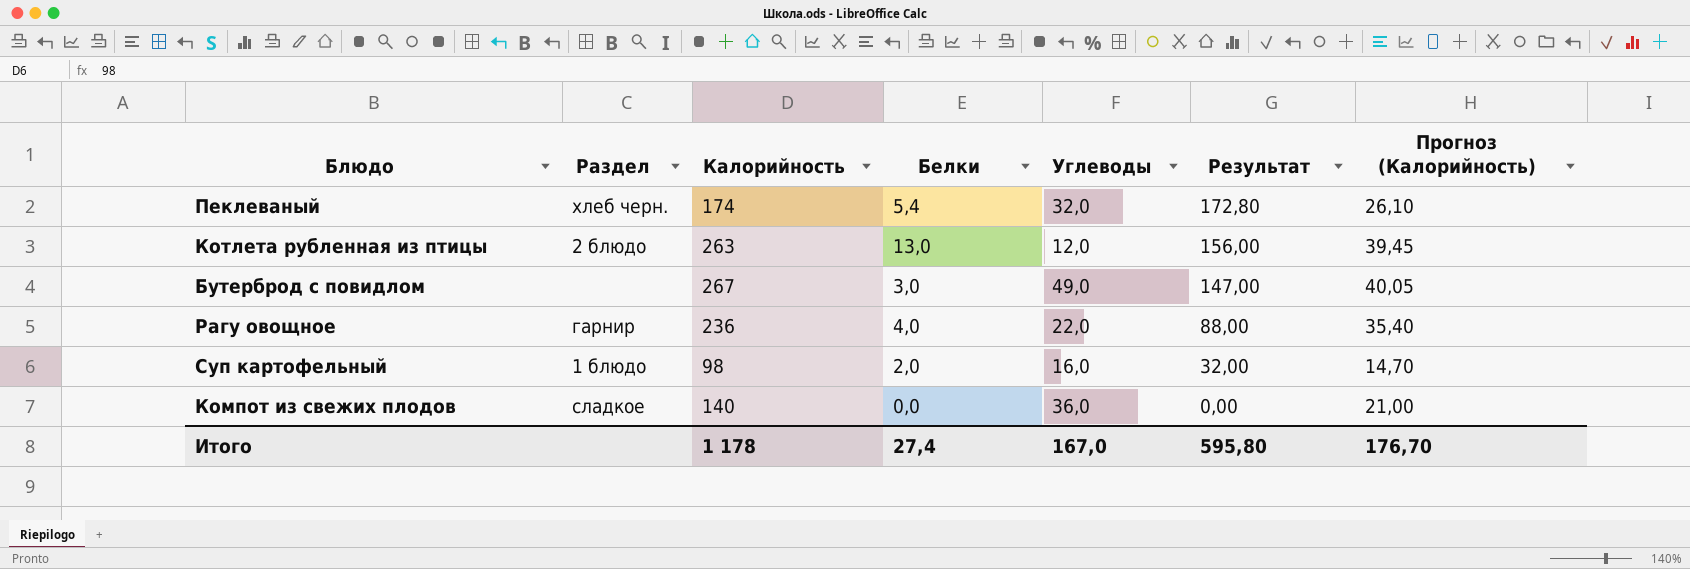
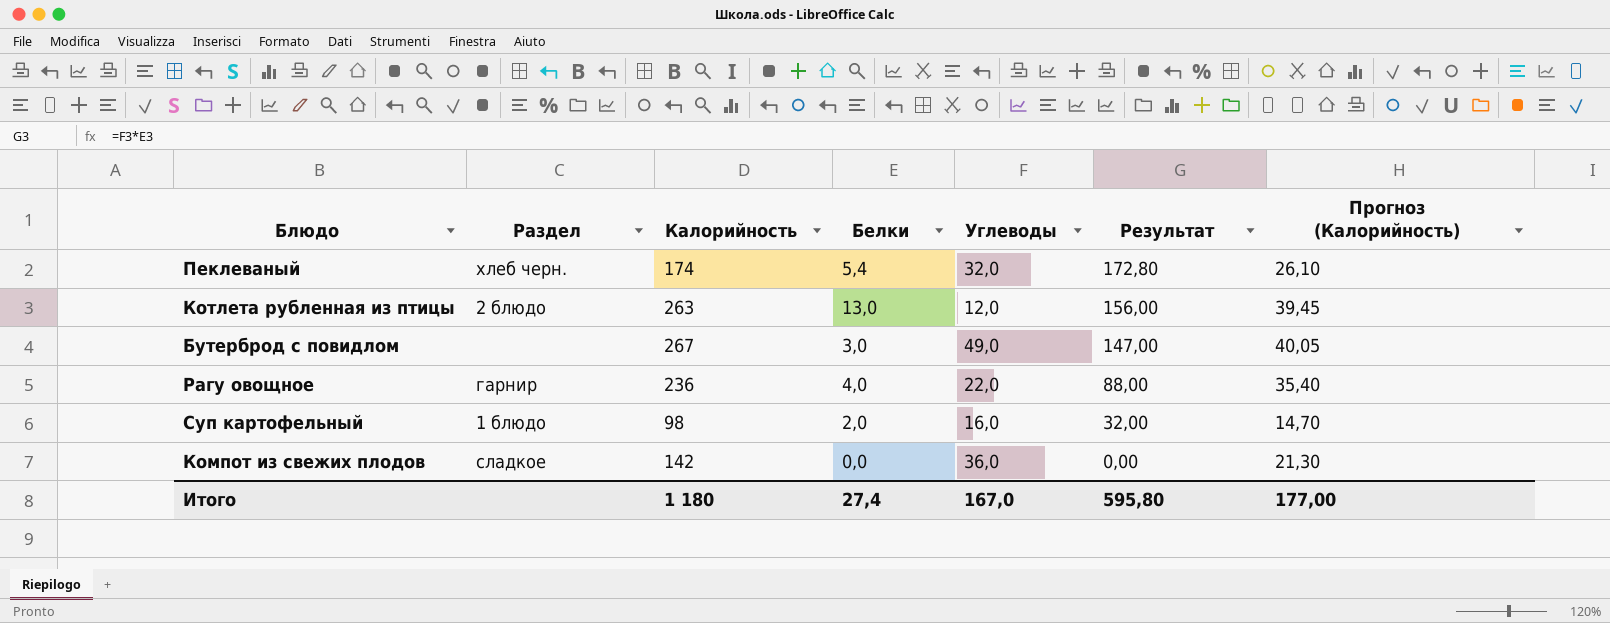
Компот из свежих плодов | Калорийность: 140 -> 142
Компот из свежих плодов | Прогноз (Калорийность): 21,00 -> 21,30
Итого | Калорийность: 1 178 -> 1 180
Итого | Прогноз (Калорийность): 176,70 -> 177,00

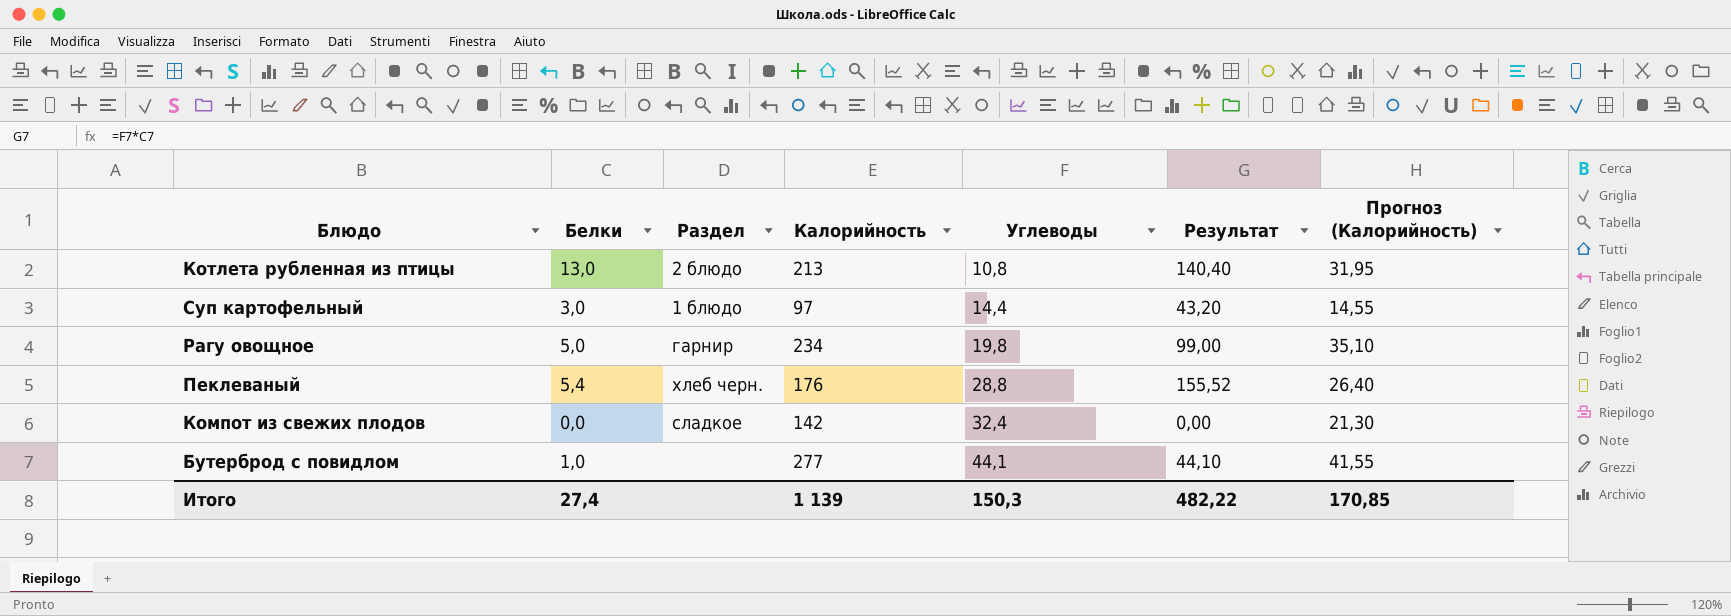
row order: Результат descending -> Углеводы ascending
column Белки | position: 4 -> 2
Котлета рубленная из птицы | Калорийность: 263 -> 213
Котлета рубленная из птицы | Углеводы: 12,0 -> 10,8
Котлета рубленная из птицы | Результат: 156,00 -> 140,40
Котлета рубленная из птицы | Прогноз (Калорийность): 39,45 -> 31,95
Суп картофельный | Белки: 2,0 -> 3,0
Суп картофельный | Калорийность: 98 -> 97
Суп картофельный | Углеводы: 16,0 -> 14,4
Суп картофельный | Результат: 32,00 -> 43,20
Суп картофельный | Прогноз (Калорийность): 14,70 -> 14,55
Рагу овощное | Белки: 4,0 -> 5,0
Рагу овощное | Калорийность: 236 -> 234
Рагу овощное | Углеводы: 22,0 -> 19,8
Рагу овощное | Результат: 88,00 -> 99,00
Рагу овощное | Прогноз (Калорийность): 35,40 -> 35,10
Пеклеваный | Калорийность: 174 -> 176
Пеклеваный | Углеводы: 32,0 -> 28,8
Пеклеваный | Результат: 172,80 -> 155,52
Пеклеваный | Прогноз (Калорийность): 26,10 -> 26,40
Компот из свежих плодов | Углеводы: 36,0 -> 32,4
Бутерброд с повидлом | Белки: 3,0 -> 1,0
Бутерброд с повидлом | Калорийность: 267 -> 277
Бутерброд с повидлом | Углеводы: 49,0 -> 44,1
Бутерброд с повидлом | Результат: 147,00 -> 44,10
Бутерброд с повидлом | Прогноз (Калорийность): 40,05 -> 41,55
Итого | Калорийность: 1 180 -> 1 139
Итого | Углеводы: 167,0 -> 150,3
Итого | Результат: 595,80 -> 482,22
Итого | Прогноз (Калорийность): 177,00 -> 170,85

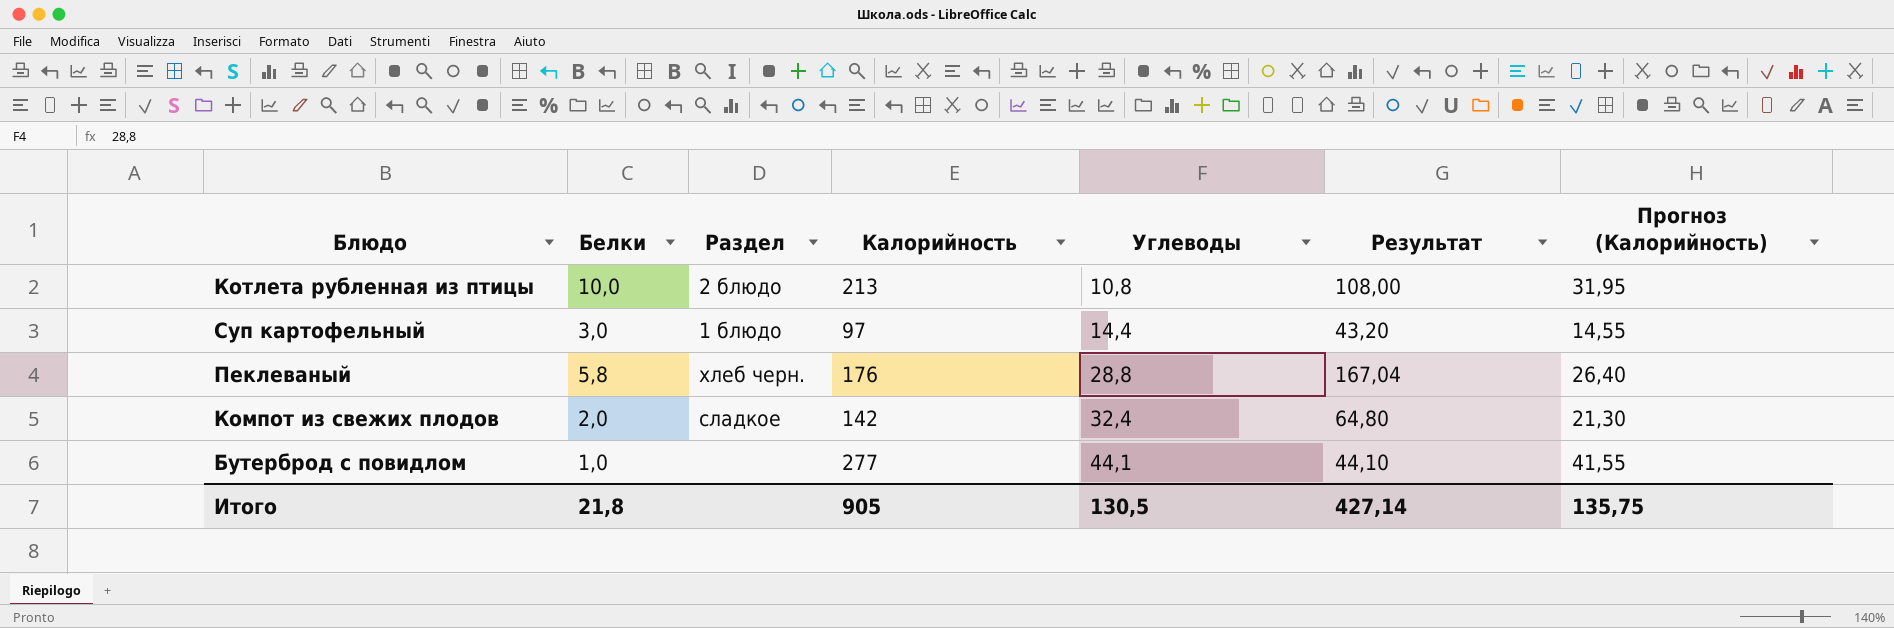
row Рагу овощное: 5,0 | гарнир | 234 | 19,8 | 99,00 | 35,10 -> none
Котлета рубленная из птицы | Белки: 13,0 -> 10,0
Котлета рубленная из птицы | Результат: 140,40 -> 108,00
Пеклеваный | Белки: 5,4 -> 5,8
Пеклеваный | Результат: 155,52 -> 167,04
Компот из свежих плодов | Белки: 0,0 -> 2,0
Компот из свежих плодов | Результат: 0,00 -> 64,80
Итого | Белки: 27,4 -> 21,8
Итого | Калорийность: 1 139 -> 905
Итого | Углеводы: 150,3 -> 130,5
Итого | Результат: 482,22 -> 427,14
Итого | Прогноз (Калорийность): 170,85 -> 135,75

